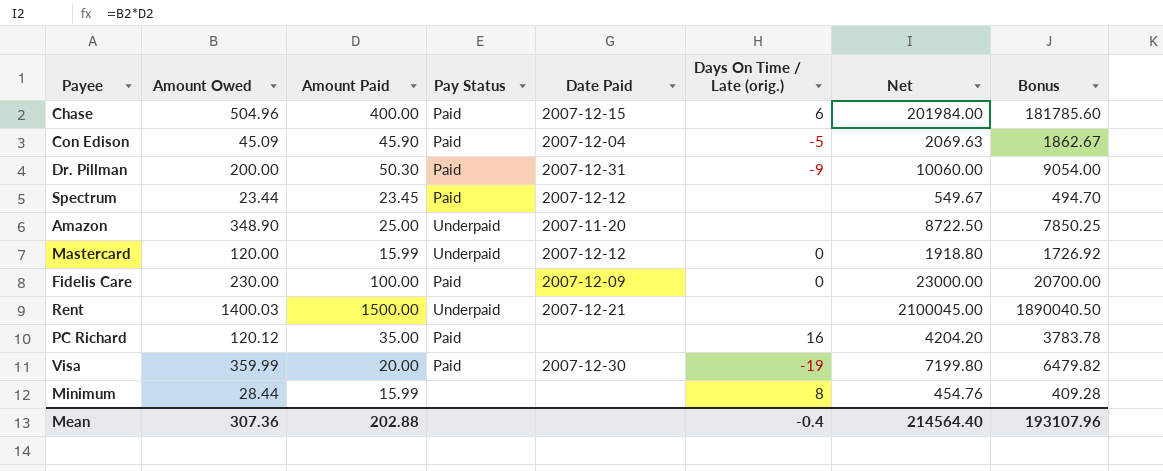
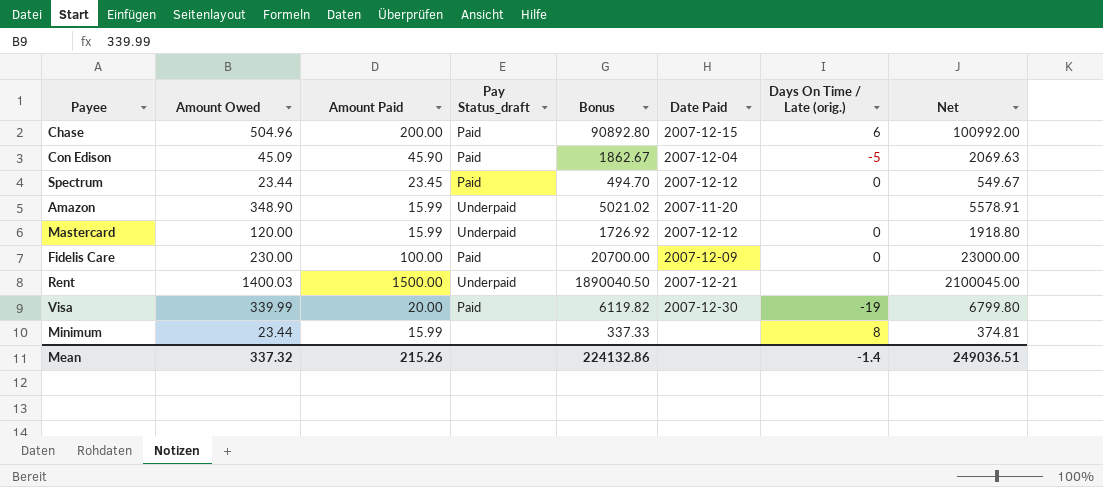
column name: Pay Status -> Pay Status_draft
column Bonus | position: 8 -> 5
row Dr. Pillman: 200.00 | 50.30 | Paid | 2007-12-31 | -9 | 10060.00 | 9054.00 -> none
row PC Richard: 120.12 | 35.00 | Paid | none | 16 | 4204.20 | 3783.78 -> none
Chase | Amount Paid: 400.00 -> 200.00
Chase | Bonus: 181785.60 -> 90892.80
Chase | Net: 201984.00 -> 100992.00
Spectrum | Days On Time / Late (orig.): none -> 0
Amazon | Amount Paid: 25.00 -> 15.99
Amazon | Bonus: 7850.25 -> 5021.02
Amazon | Net: 8722.50 -> 5578.91
Visa | Amount Owed: 359.99 -> 339.99
Visa | Bonus: 6479.82 -> 6119.82
Visa | Net: 7199.80 -> 6799.80
Minimum | Amount Owed: 28.44 -> 23.44
Minimum | Bonus: 409.28 -> 337.33
Minimum | Net: 454.76 -> 374.81
Mean | Amount Owed: 307.36 -> 337.32
Mean | Amount Paid: 202.88 -> 215.26
Mean | Bonus: 193107.96 -> 224132.86
Mean | Days On Time / Late (orig.): -0.4 -> -1.4
Mean | Net: 214564.40 -> 249036.51

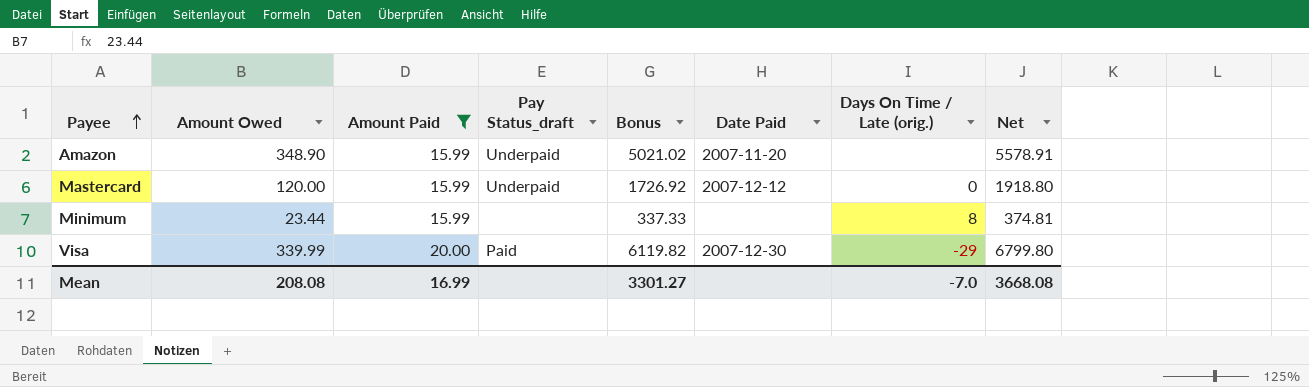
filter: none -> Amount Paid <= 20.00
row order: none -> Payee ascending
Visa | Days On Time / Late (orig.): -19 -> -29
Mean | Amount Owed: 337.32 -> 208.08
Mean | Amount Paid: 215.26 -> 16.99
Mean | Bonus: 224132.86 -> 3301.27
Mean | Days On Time / Late (orig.): -1.4 -> -7.0
Mean | Net: 249036.51 -> 3668.08

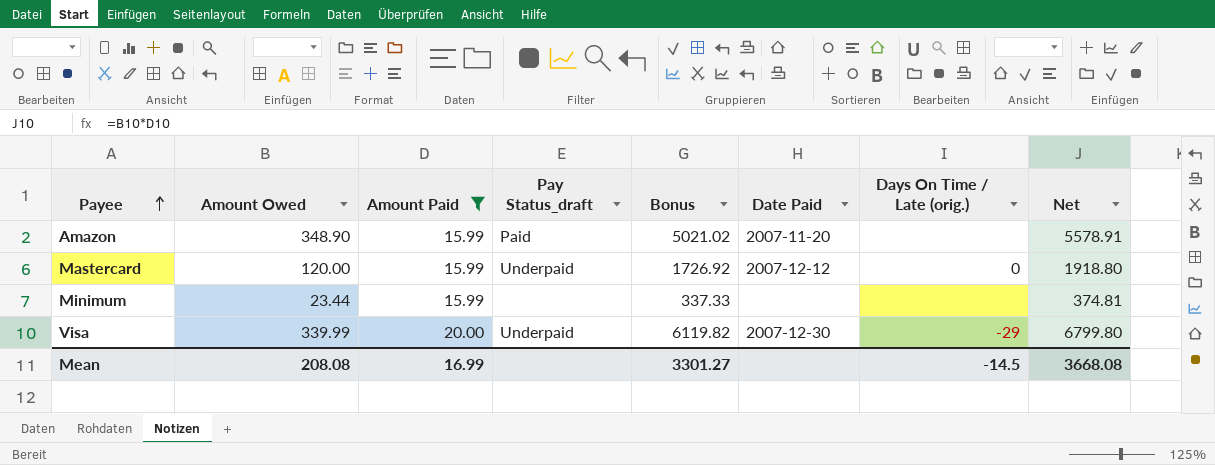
Amazon | Pay Status_draft: Underpaid -> Paid
Minimum | Days On Time / Late (orig.): 8 -> none
Visa | Pay Status_draft: Paid -> Underpaid
Mean | Days On Time / Late (orig.): -7.0 -> -14.5

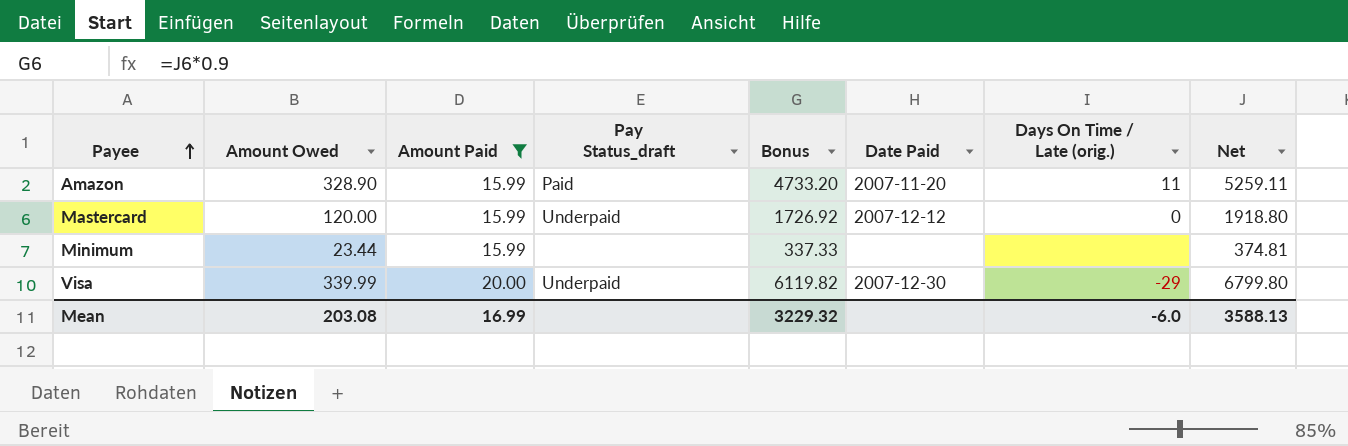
Amazon | Amount Owed: 348.90 -> 328.90
Amazon | Bonus: 5021.02 -> 4733.20
Amazon | Days On Time / Late (orig.): none -> 11
Amazon | Net: 5578.91 -> 5259.11
Mean | Amount Owed: 208.08 -> 203.08
Mean | Bonus: 3301.27 -> 3229.32
Mean | Days On Time / Late (orig.): -14.5 -> -6.0
Mean | Net: 3668.08 -> 3588.13

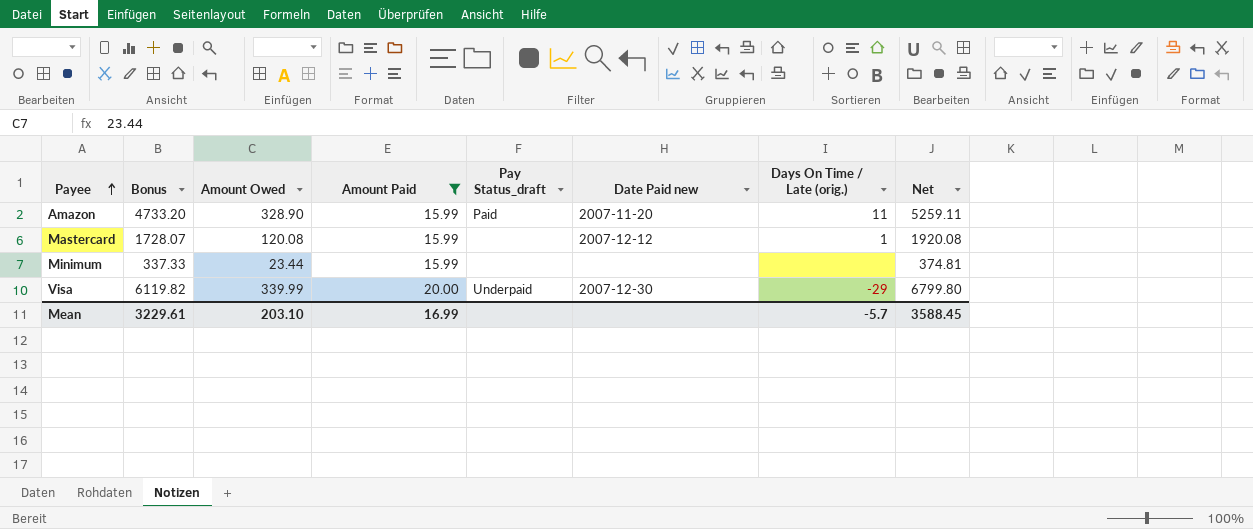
column Bonus | position: 5 -> 2
column name: Date Paid -> Date Paid new
Mastercard | Bonus: 1726.92 -> 1728.07
Mastercard | Amount Owed: 120.00 -> 120.08
Mastercard | Pay Status_draft: Underpaid -> none
Mastercard | Days On Time / Late (orig.): 0 -> 1
Mastercard | Net: 1918.80 -> 1920.08
Mean | Bonus: 3229.32 -> 3229.61
Mean | Amount Owed: 203.08 -> 203.10
Mean | Days On Time / Late (orig.): -6.0 -> -5.7
Mean | Net: 3588.13 -> 3588.45

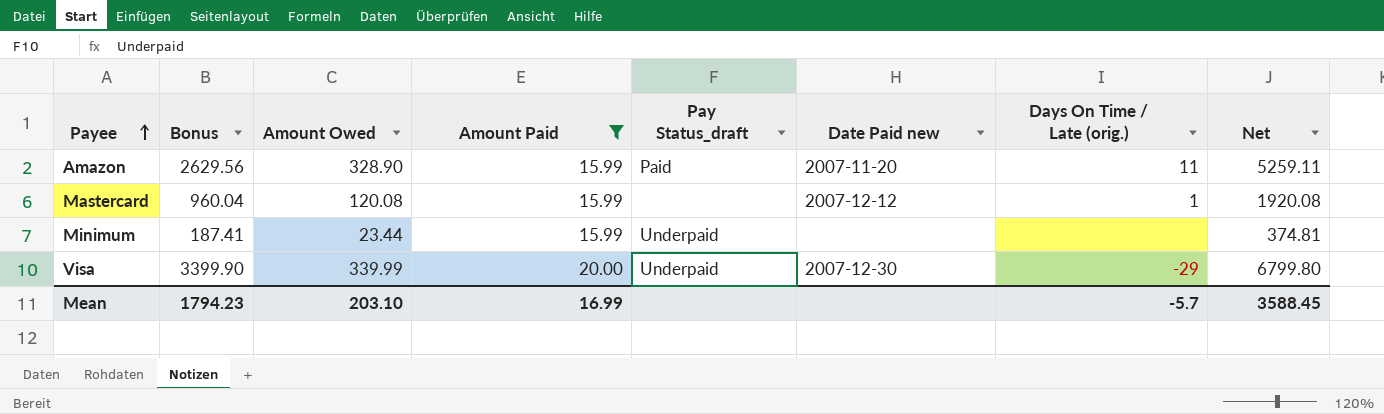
column Bonus | formula: [Net] * 0.9 -> [Net] * 0.5
Minimum | Pay Status_draft: none -> Underpaid
Mean | Bonus: 3229.61 -> 1794.23

